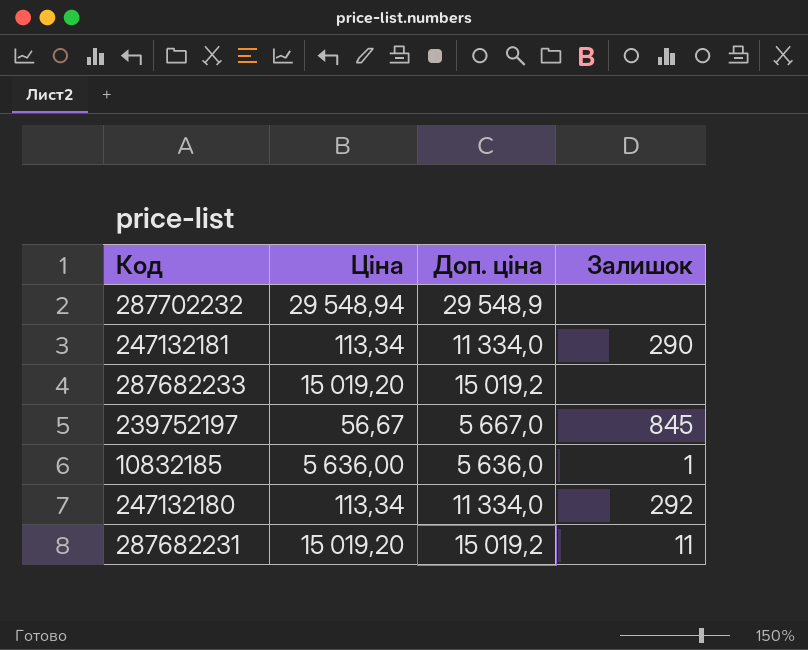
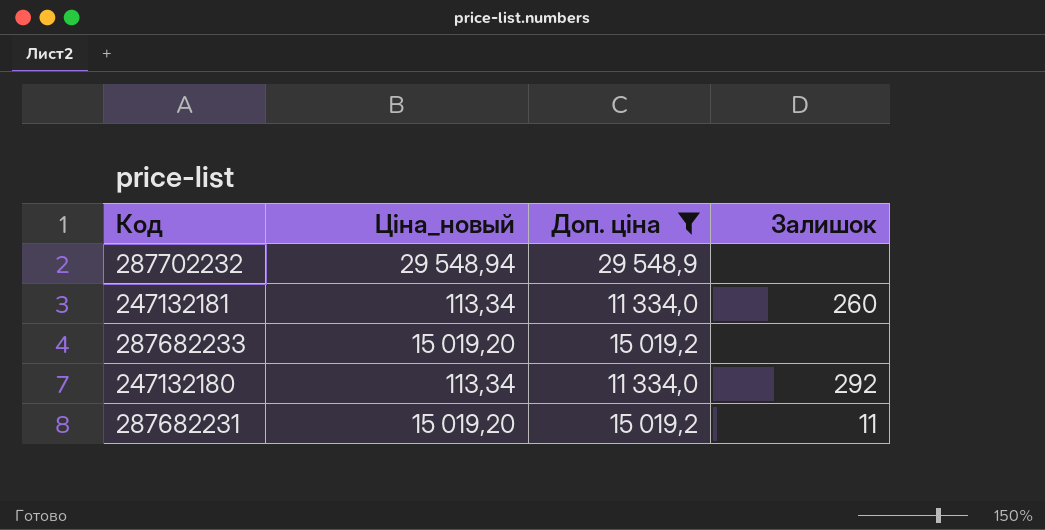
filter: none -> Доп. ціна >= 11 334,0
column name: Ціна -> Ціна_новый
247132181 | Залишок: 290 -> 260

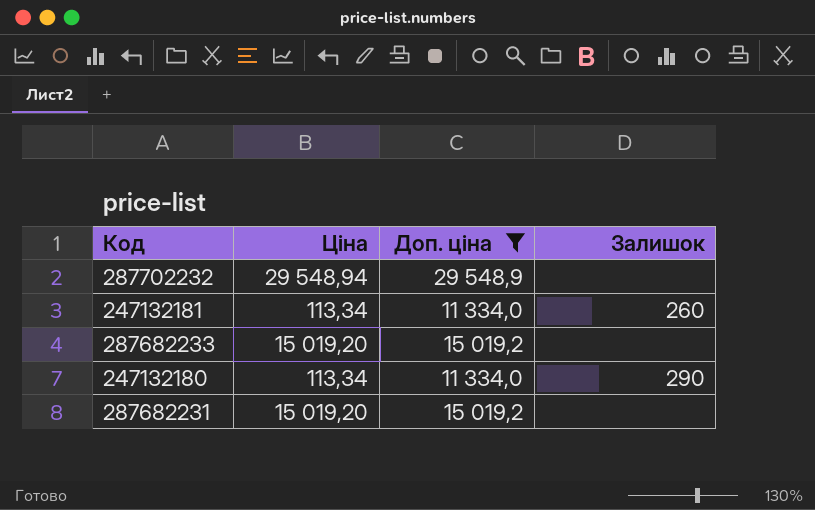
column name: Ціна_новый -> Ціна
247132180 | Залишок: 292 -> 290
287682231 | Залишок: 11 -> none

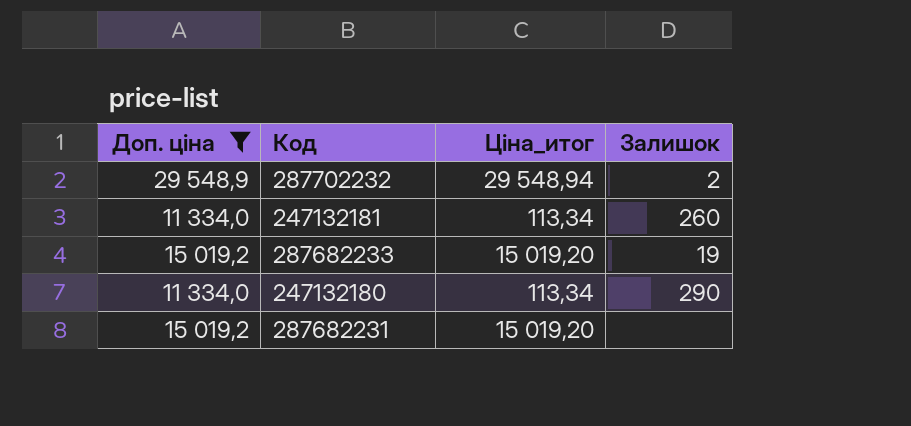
column Доп. ціна | position: 3 -> 1
column name: Ціна -> Ціна_итог
287702232 | Залишок: none -> 2
287682233 | Залишок: none -> 19

